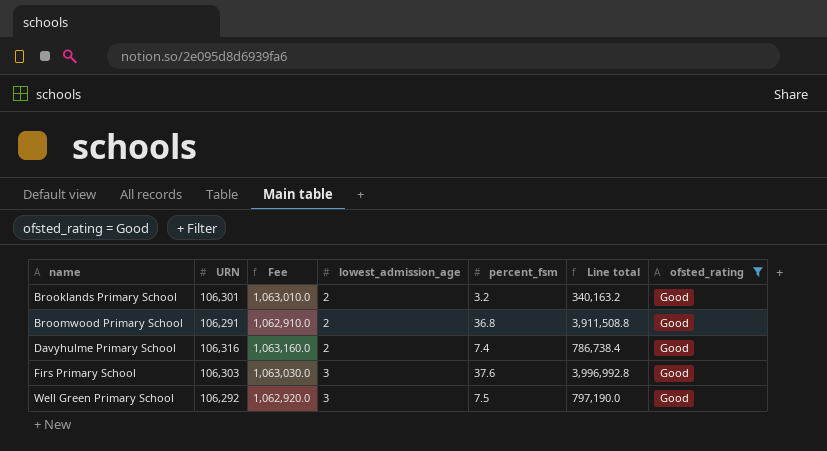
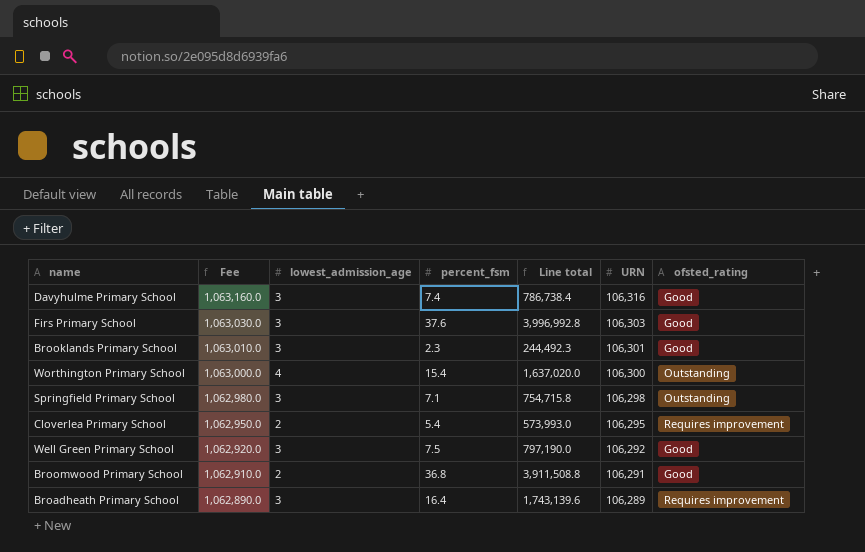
filter: ofsted_rating = Good -> none
row order: name ascending -> Fee descending
column URN | position: 2 -> 6
Davyhulme Primary School | lowest_admission_age: 2 -> 3
Brooklands Primary School | lowest_admission_age: 2 -> 3
Brooklands Primary School | percent_fsm: 3.2 -> 2.3
Brooklands Primary School | Line total: 340,163.2 -> 244,492.3

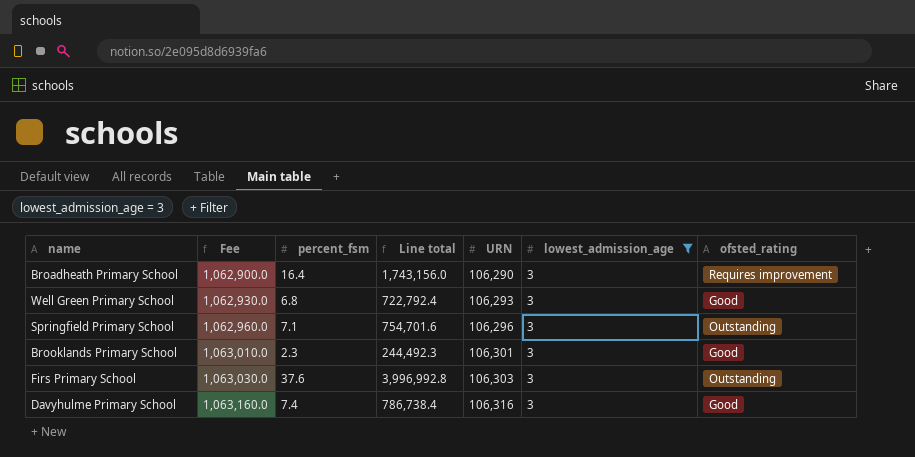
filter: none -> lowest_admission_age = 3
row order: Fee descending -> Fee ascending
column lowest_admission_age | position: 3 -> 6
Broadheath Primary School | Fee: 1,062,890.0 -> 1,062,900.0
Broadheath Primary School | Line total: 1,743,139.6 -> 1,743,156.0
Broadheath Primary School | URN: 106,289 -> 106,290
Well Green Primary School | Fee: 1,062,920.0 -> 1,062,930.0
Well Green Primary School | percent_fsm: 7.5 -> 6.8
Well Green Primary School | Line total: 797,190.0 -> 722,792.4
Well Green Primary School | URN: 106,292 -> 106,293
Springfield Primary School | Fee: 1,062,980.0 -> 1,062,960.0
Springfield Primary School | Line total: 754,715.8 -> 754,701.6
Springfield Primary School | URN: 106,298 -> 106,296
Firs Primary School | ofsted_rating: Good -> Outstanding

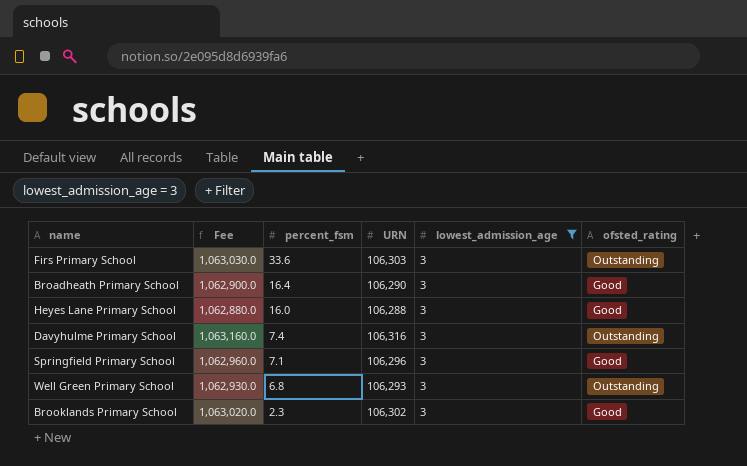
row order: Fee ascending -> percent_fsm descending
column Line total | formula: [percent_fsm] * [URN] -> none
Firs Primary School | percent_fsm: 37.6 -> 33.6
Broadheath Primary School | ofsted_rating: Requires improvement -> Good
row Heyes Lane Primary School: none -> 1,062,880.0 | 16.0 | 106,288 | 3 | Good
Davyhulme Primary School | ofsted_rating: Good -> Outstanding
Springfield Primary School | ofsted_rating: Outstanding -> Good
Well Green Primary School | ofsted_rating: Good -> Outstanding
Brooklands Primary School | Fee: 1,063,010.0 -> 1,063,020.0
Brooklands Primary School | URN: 106,301 -> 106,302

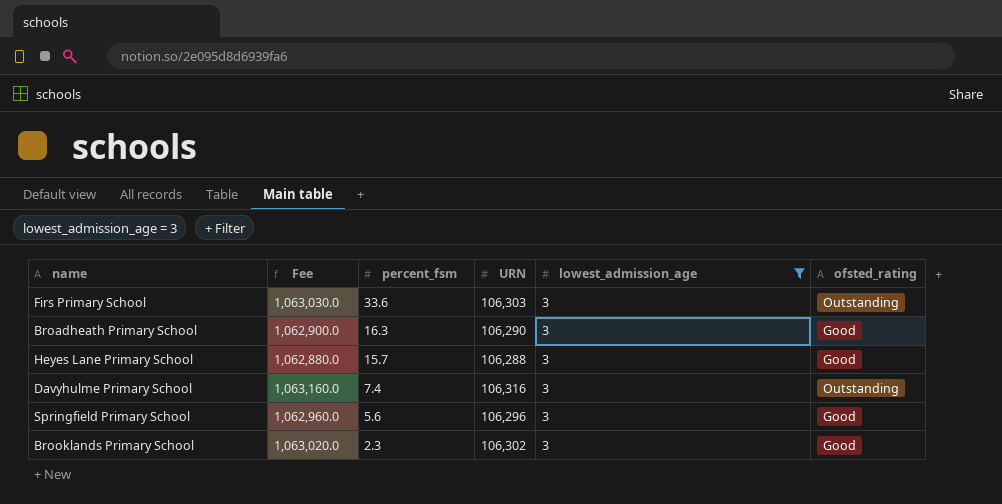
row Well Green Primary School: 1,062,930.0 | 6.8 | 106,293 | 3 | Outstanding -> none
Broadheath Primary School | percent_fsm: 16.4 -> 16.3
Heyes Lane Primary School | percent_fsm: 16.0 -> 15.7
Springfield Primary School | percent_fsm: 7.1 -> 5.6

